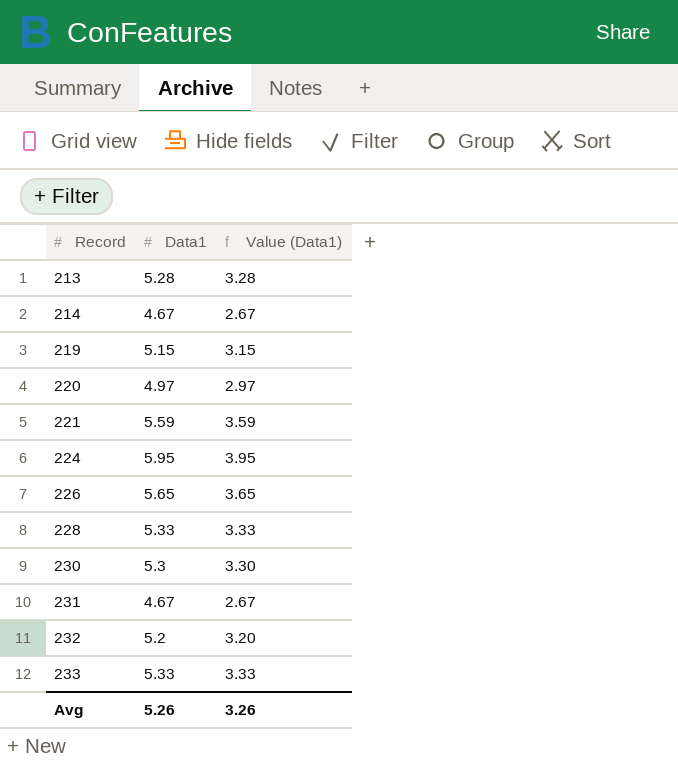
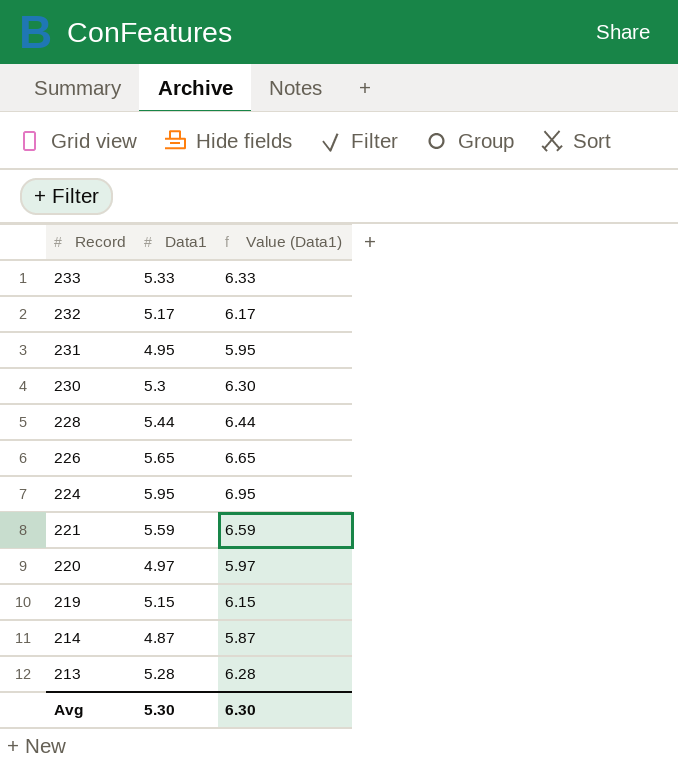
row order: Record ascending -> Record descending
column Value (Data1) | formula: [Data1] - 2 -> [Data1] + 1
232 | Data1: 5.2 -> 5.17
231 | Data1: 4.67 -> 4.95
228 | Data1: 5.33 -> 5.44
214 | Data1: 4.67 -> 4.87
Avg | Data1: 5.26 -> 5.30
Avg | Value (Data1): 3.26 -> 6.30

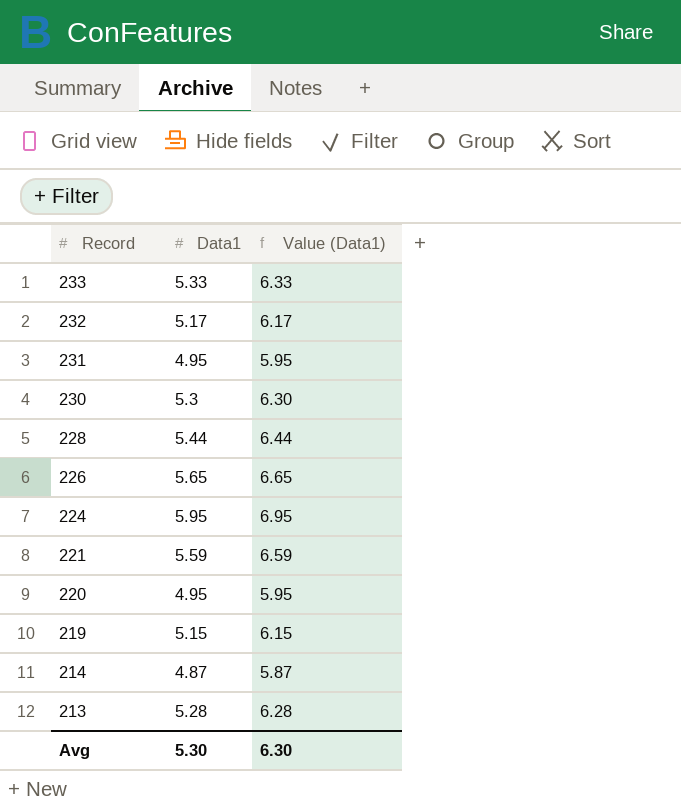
220 | Data1: 4.97 -> 4.95
220 | Value (Data1): 5.97 -> 5.95

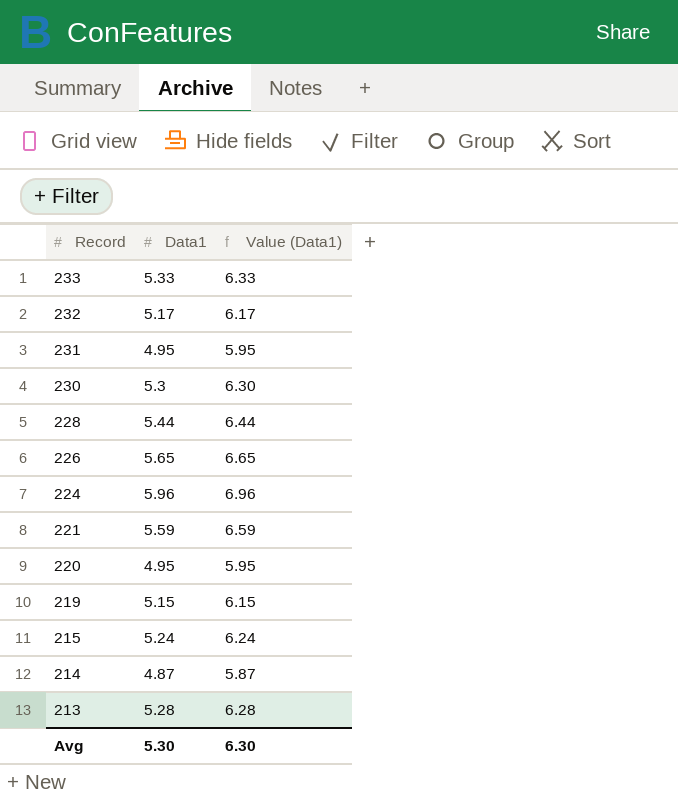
224 | Data1: 5.95 -> 5.96
224 | Value (Data1): 6.95 -> 6.96
row 215: none -> 5.24 | 6.24

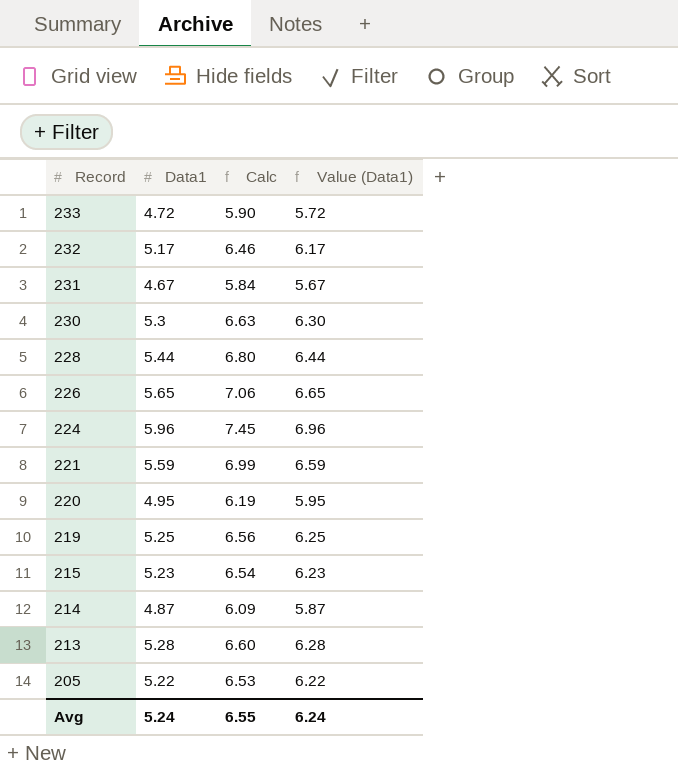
column Calc | formula: none -> [Data1] * 1.25
233 | Data1: 5.33 -> 4.72
233 | Value (Data1): 6.33 -> 5.72
231 | Data1: 4.95 -> 4.67
231 | Value (Data1): 5.95 -> 5.67
219 | Data1: 5.15 -> 5.25
219 | Value (Data1): 6.15 -> 6.25
215 | Data1: 5.24 -> 5.23
215 | Value (Data1): 6.24 -> 6.23
row 205: none -> 5.22 | 6.53 | 6.22
Avg | Data1: 5.30 -> 5.24
Avg | Value (Data1): 6.30 -> 6.24

